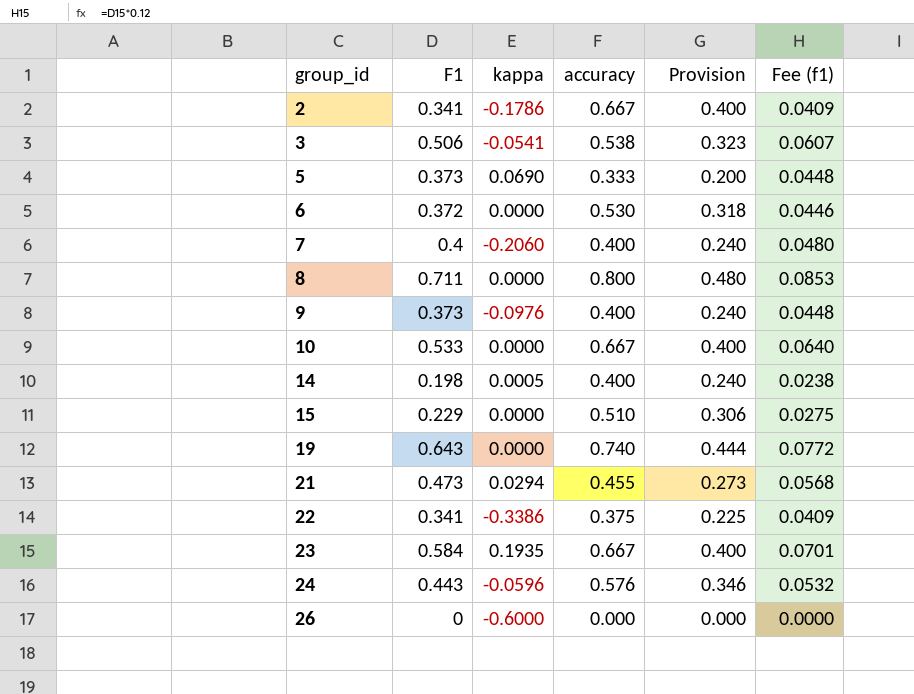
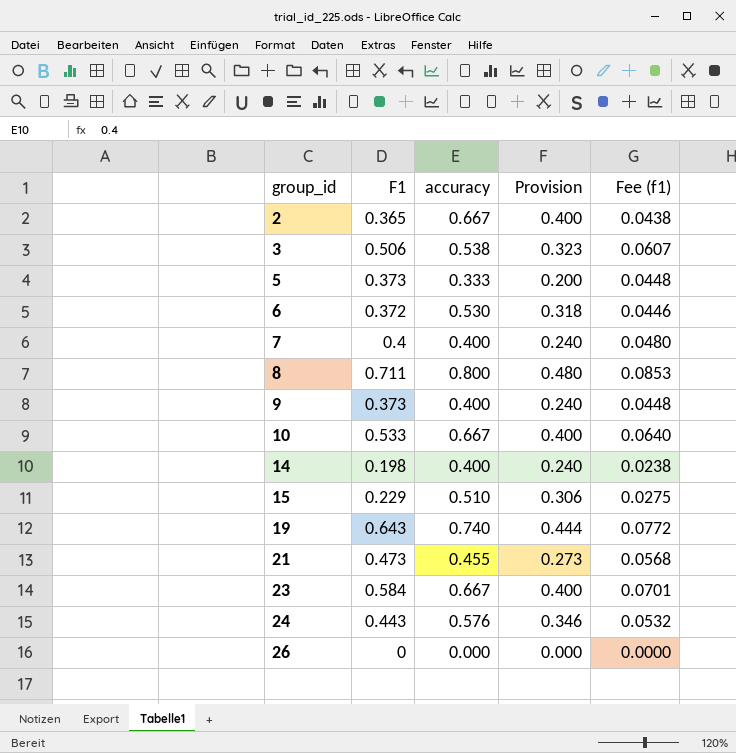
column kappa | position: 3 -> none
row 22: 0.341 | -0.3386 | 0.375 | 0.225 | 0.0409 -> none
2 | F1: 0.341 -> 0.365
2 | Fee (f1): 0.0409 -> 0.0438

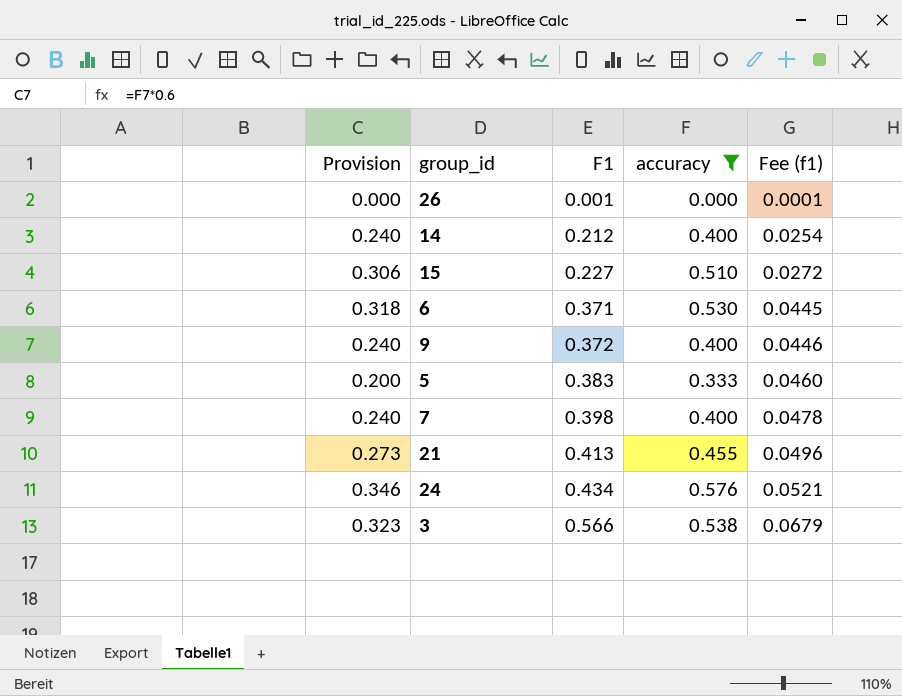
filter: none -> accuracy <= 0.576
row order: group_id ascending -> F1 ascending
column Provision | position: 4 -> 1
26 | F1: 0 -> 0.001
26 | Fee (f1): 0.0000 -> 0.0001
14 | F1: 0.198 -> 0.212
14 | Fee (f1): 0.0238 -> 0.0254
15 | F1: 0.229 -> 0.227
15 | Fee (f1): 0.0275 -> 0.0272
6 | F1: 0.372 -> 0.371
6 | Fee (f1): 0.0446 -> 0.0445
9 | F1: 0.373 -> 0.372
9 | Fee (f1): 0.0448 -> 0.0446
5 | F1: 0.373 -> 0.383
5 | Fee (f1): 0.0448 -> 0.0460
7 | F1: 0.4 -> 0.398
7 | Fee (f1): 0.0480 -> 0.0478
21 | F1: 0.473 -> 0.413
21 | Fee (f1): 0.0568 -> 0.0496
24 | F1: 0.443 -> 0.434
24 | Fee (f1): 0.0532 -> 0.0521
3 | F1: 0.506 -> 0.566
3 | Fee (f1): 0.0607 -> 0.0679

